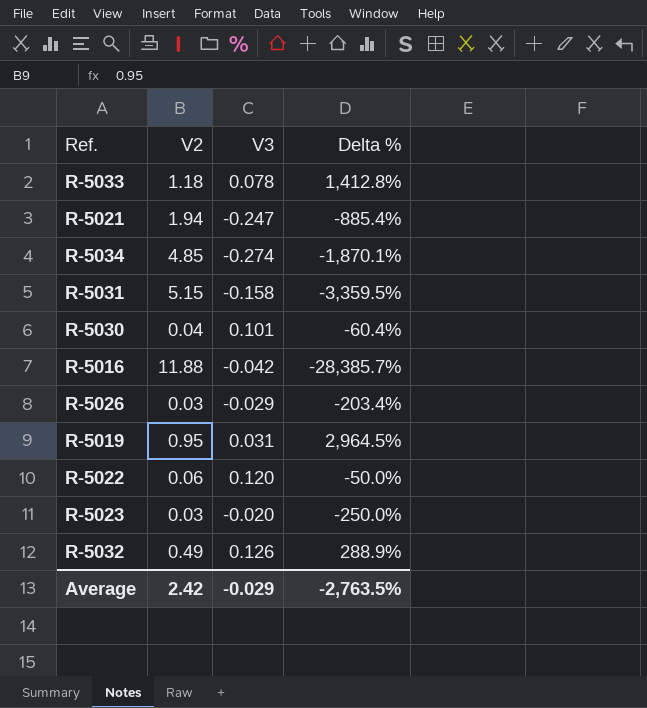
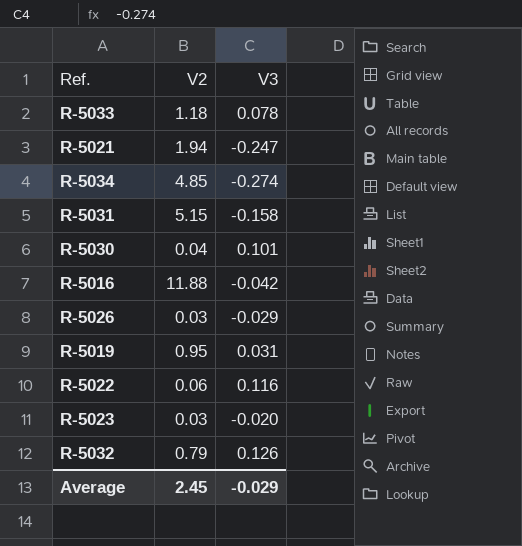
column Delta % | formula: ([V2] - [V3]) / [V3] -> none
R-5022 | V3: 0.120 -> 0.116
R-5032 | V2: 0.49 -> 0.79
Average | V2: 2.42 -> 2.45

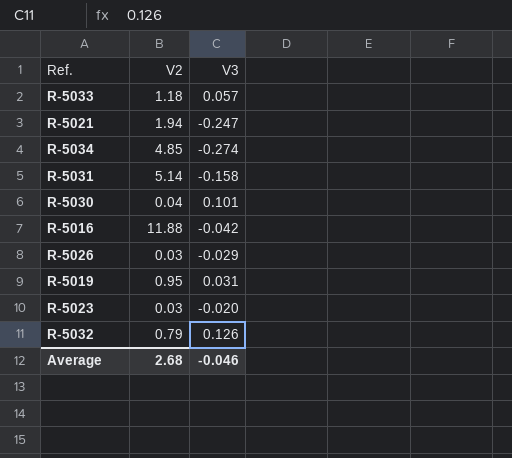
row R-5022: 0.06 | 0.116 -> none
R-5033 | V3: 0.078 -> 0.057
R-5031 | V2: 5.15 -> 5.14
Average | V2: 2.45 -> 2.68
Average | V3: -0.029 -> -0.046

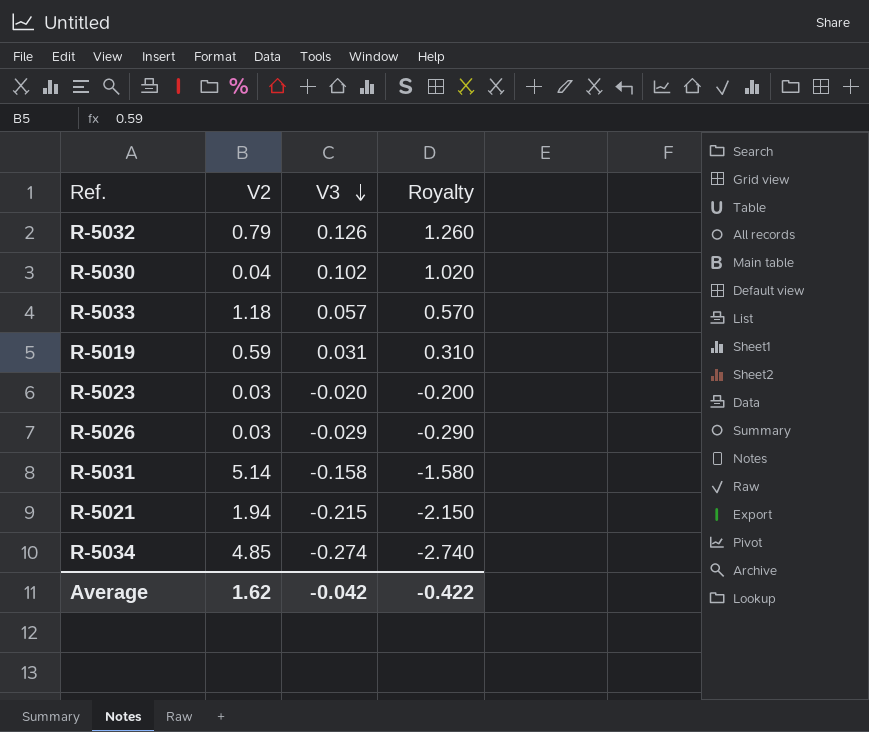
row order: none -> V3 descending
column Royalty | formula: none -> [V3] * 10
row R-5016: 11.88 | -0.042 -> none
R-5030 | V3: 0.101 -> 0.102
R-5019 | V2: 0.95 -> 0.59
R-5021 | V3: -0.247 -> -0.215
Average | V2: 2.68 -> 1.62
Average | V3: -0.046 -> -0.042

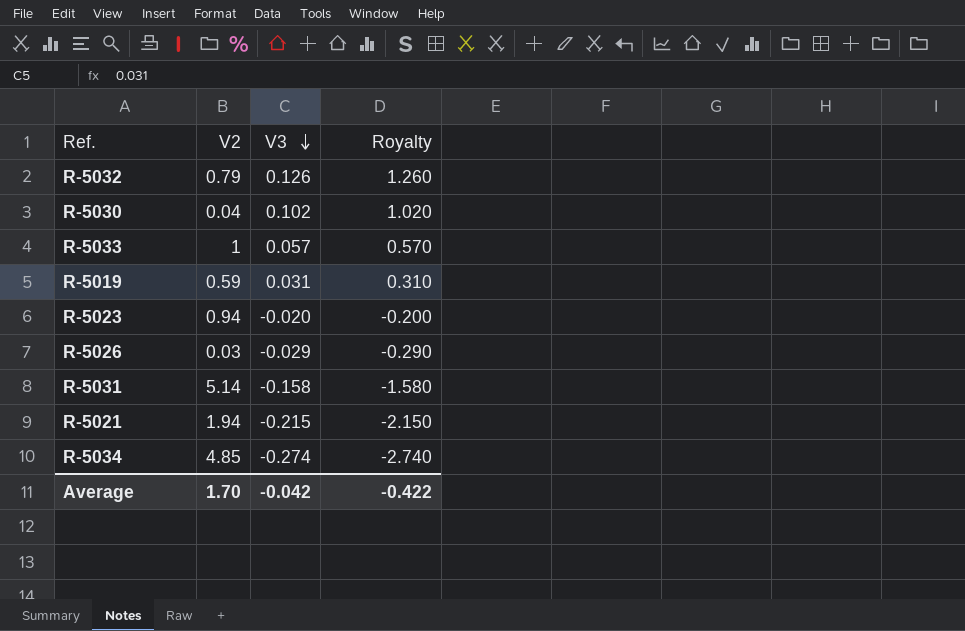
R-5033 | V2: 1.18 -> 1
R-5023 | V2: 0.03 -> 0.94
Average | V2: 1.62 -> 1.70

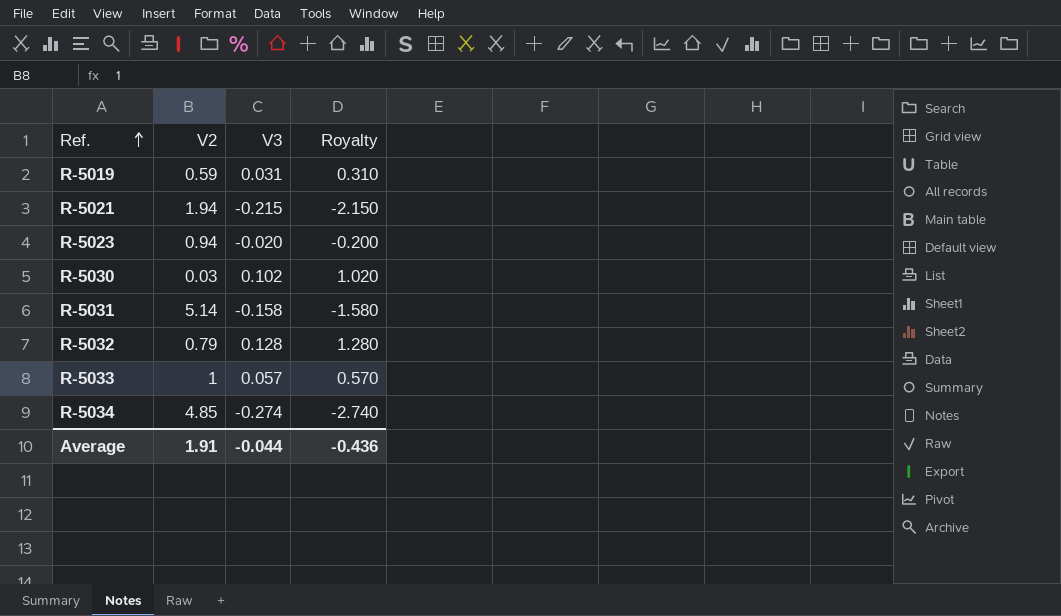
row order: V3 descending -> Ref. ascending
row R-5026: 0.03 | -0.029 | -0.290 -> none
R-5030 | V2: 0.04 -> 0.03
R-5032 | V3: 0.126 -> 0.128
R-5032 | Royalty: 1.260 -> 1.280
Average | V2: 1.70 -> 1.91
Average | V3: -0.042 -> -0.044
Average | Royalty: -0.422 -> -0.436

